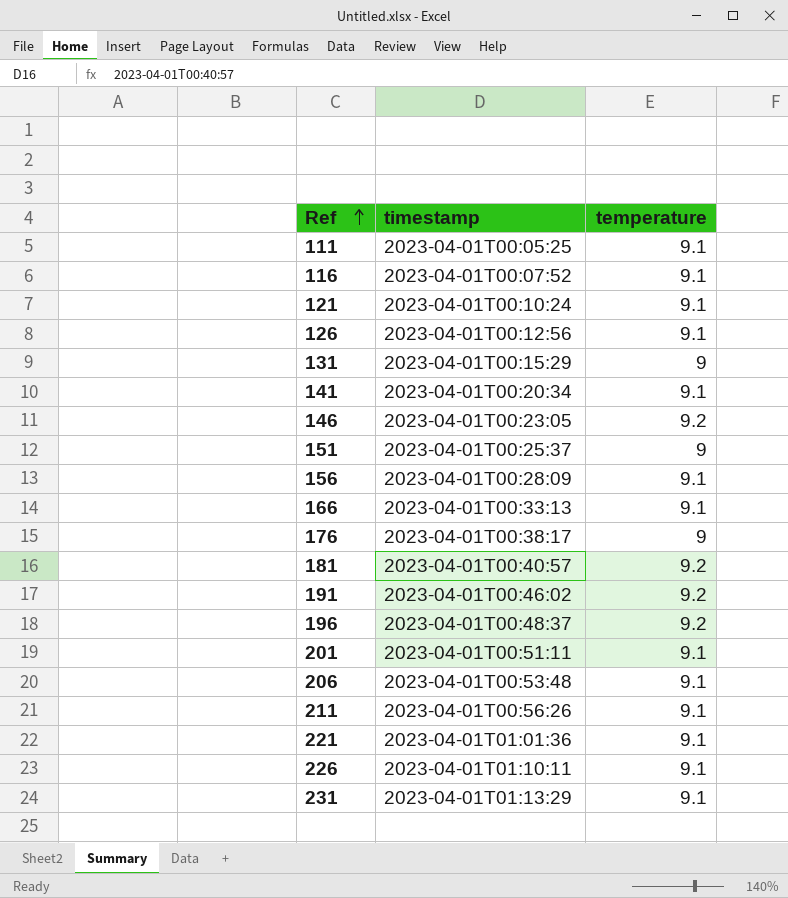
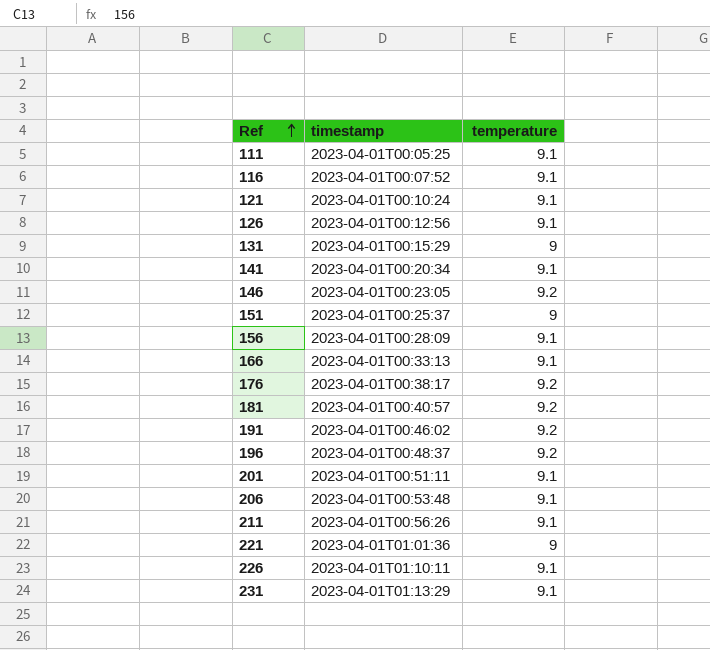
176 | temperature: 9 -> 9.2
221 | temperature: 9.1 -> 9

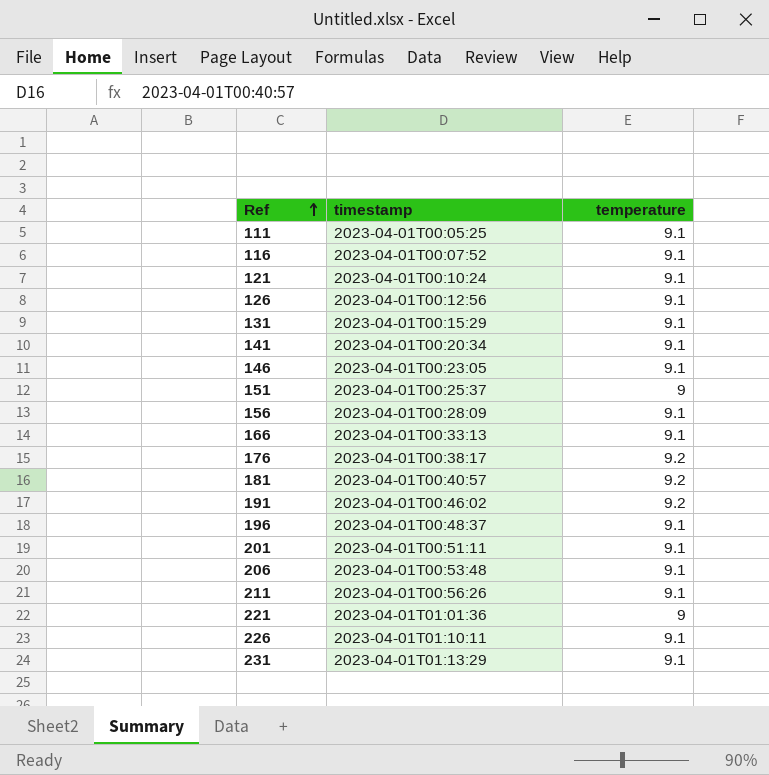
131 | temperature: 9 -> 9.1
146 | temperature: 9.2 -> 9.1
196 | temperature: 9.2 -> 9.1

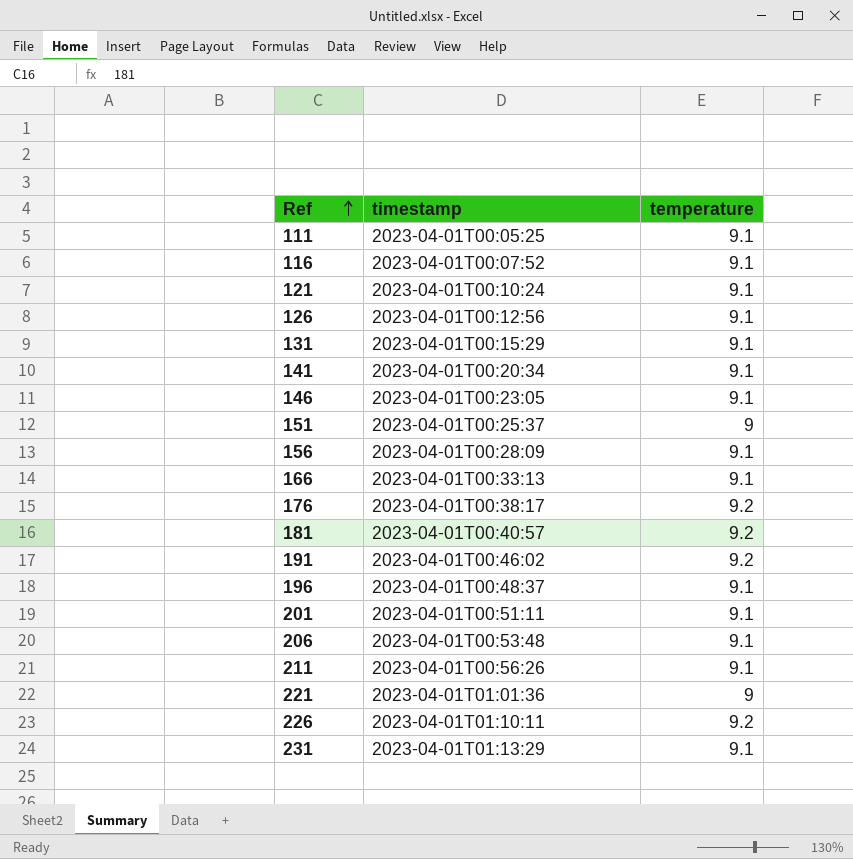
226 | temperature: 9.1 -> 9.2

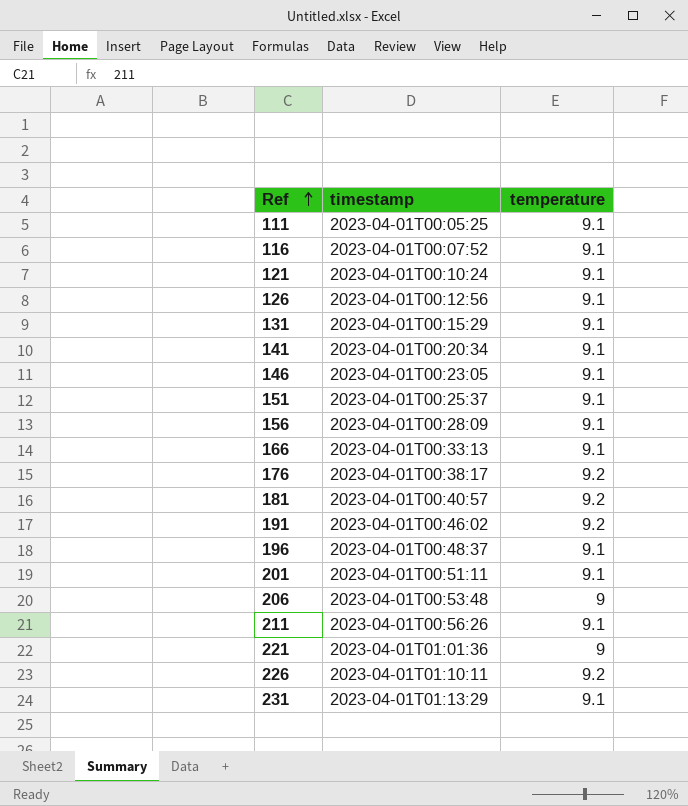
151 | temperature: 9 -> 9.1
206 | temperature: 9.1 -> 9

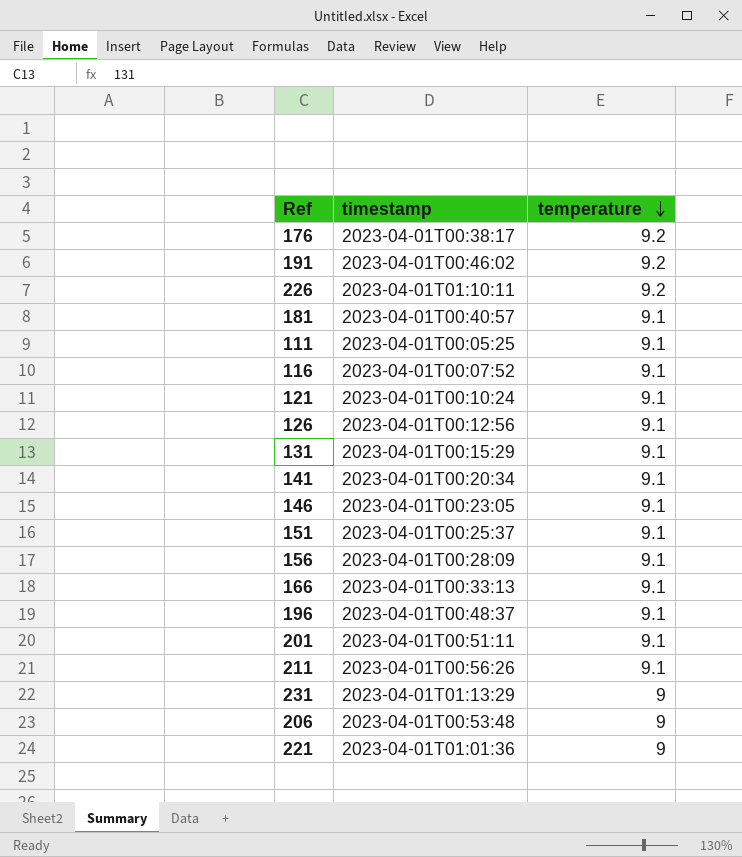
row order: Ref ascending -> temperature descending
181 | temperature: 9.2 -> 9.1
231 | temperature: 9.1 -> 9

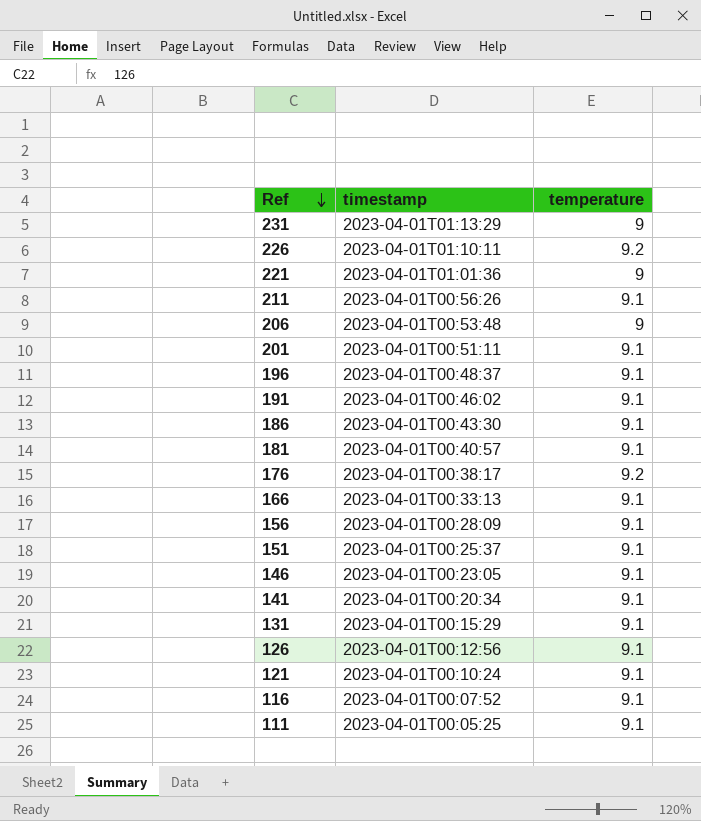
row order: temperature descending -> Ref descending
191 | temperature: 9.2 -> 9.1
row 186: none -> 2023-04-01T00:43:30 | 9.1

